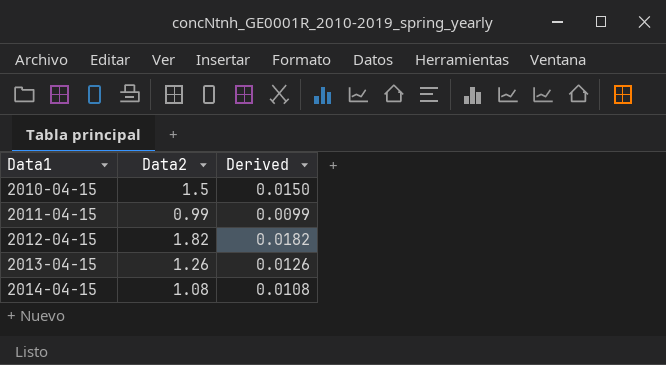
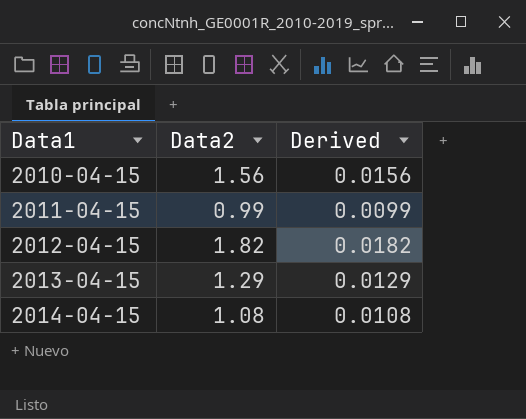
2010-04-15 | Data2: 1.5 -> 1.56
2010-04-15 | Derived: 0.0150 -> 0.0156
2013-04-15 | Data2: 1.26 -> 1.29
2013-04-15 | Derived: 0.0126 -> 0.0129

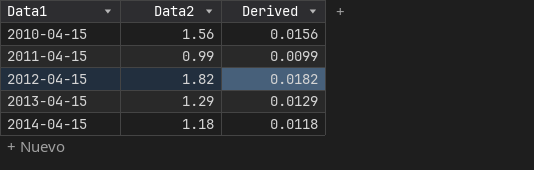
2014-04-15 | Data2: 1.08 -> 1.18
2014-04-15 | Derived: 0.0108 -> 0.0118

